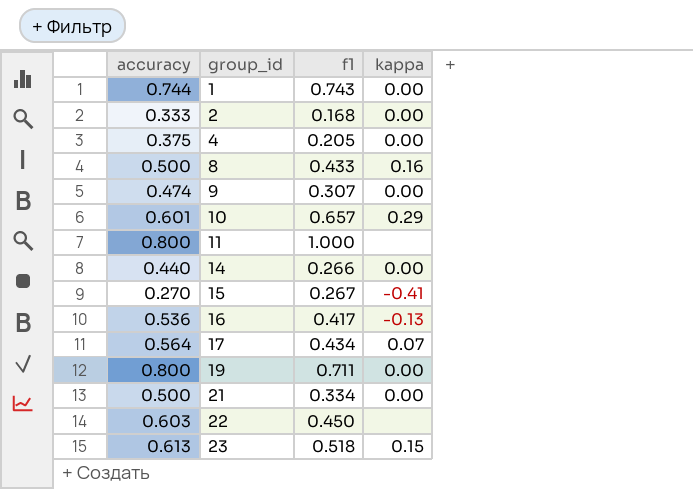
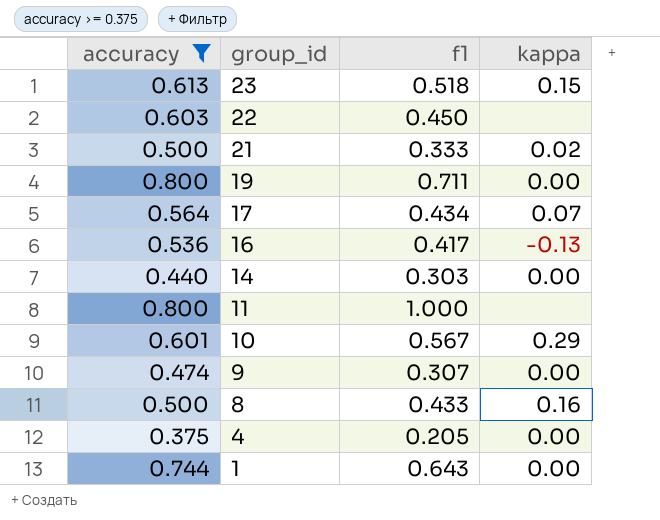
filter: none -> accuracy >= 0.375
row order: group_id ascending -> group_id descending
21 | f1: 0.334 -> 0.333
21 | kappa: 0.00 -> 0.02
14 | f1: 0.266 -> 0.303
10 | f1: 0.657 -> 0.567
1 | f1: 0.743 -> 0.643

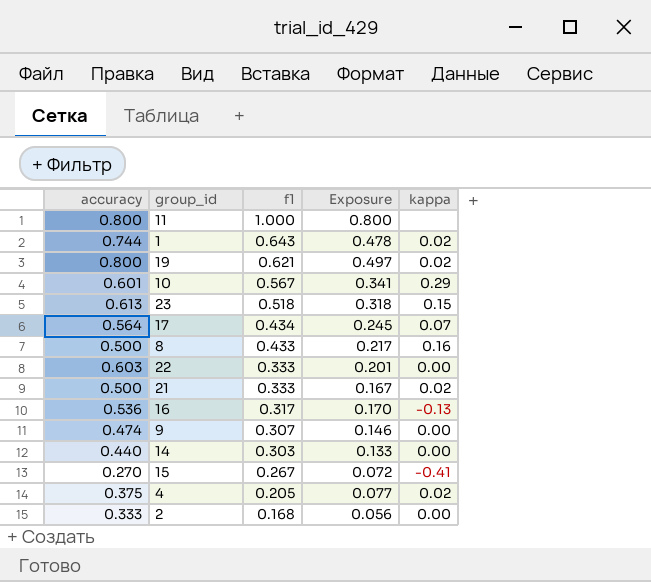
filter: accuracy >= 0.375 -> none
row order: group_id descending -> f1 descending
column Exposure | formula: none -> [accuracy] * [f1]
1 | kappa: 0.00 -> 0.02
19 | f1: 0.711 -> 0.621
19 | kappa: 0.00 -> 0.02
22 | f1: 0.450 -> 0.333
22 | kappa: none -> 0.00
16 | f1: 0.417 -> 0.317
4 | kappa: 0.00 -> 0.02

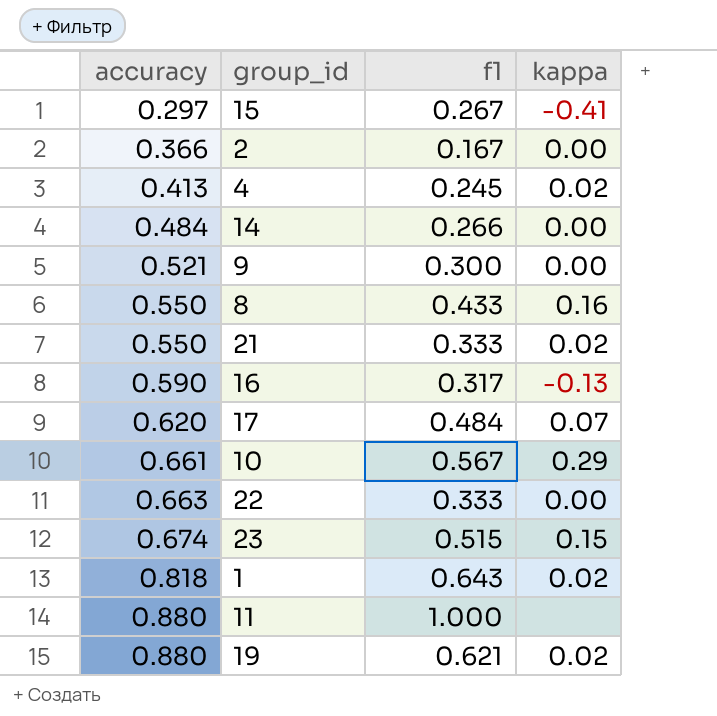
row order: f1 descending -> accuracy ascending
column Exposure | formula: [accuracy] * [f1] -> none
15 | accuracy: 0.270 -> 0.297
2 | accuracy: 0.333 -> 0.366
2 | f1: 0.168 -> 0.167
4 | accuracy: 0.375 -> 0.413
4 | f1: 0.205 -> 0.245
14 | accuracy: 0.440 -> 0.484
14 | f1: 0.303 -> 0.266
9 | accuracy: 0.474 -> 0.521
9 | f1: 0.307 -> 0.300
8 | accuracy: 0.500 -> 0.550
21 | accuracy: 0.500 -> 0.550
16 | accuracy: 0.536 -> 0.590
17 | accuracy: 0.564 -> 0.620
17 | f1: 0.434 -> 0.484
10 | accuracy: 0.601 -> 0.661
22 | accuracy: 0.603 -> 0.663
23 | accuracy: 0.613 -> 0.674
23 | f1: 0.518 -> 0.515
1 | accuracy: 0.744 -> 0.818
11 | accuracy: 0.800 -> 0.880
19 | accuracy: 0.800 -> 0.880

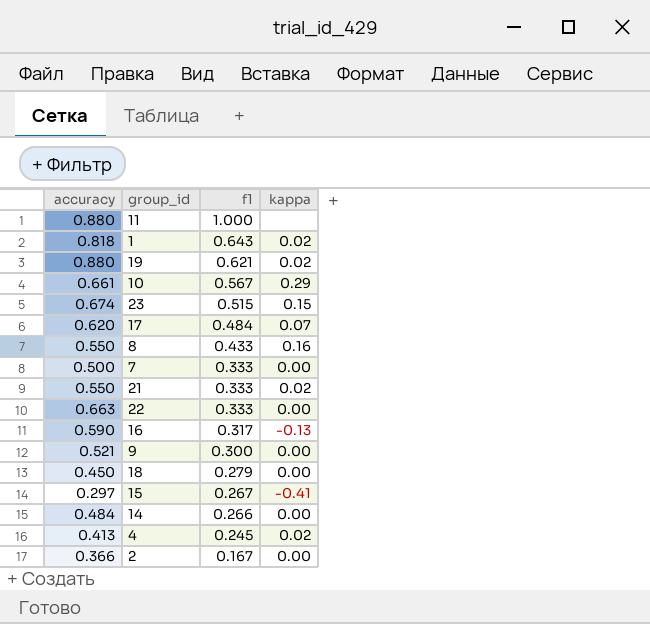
row order: accuracy ascending -> f1 descending
row 7: none -> 0.500 | 0.333 | 0.00
row 18: none -> 0.450 | 0.279 | 0.00

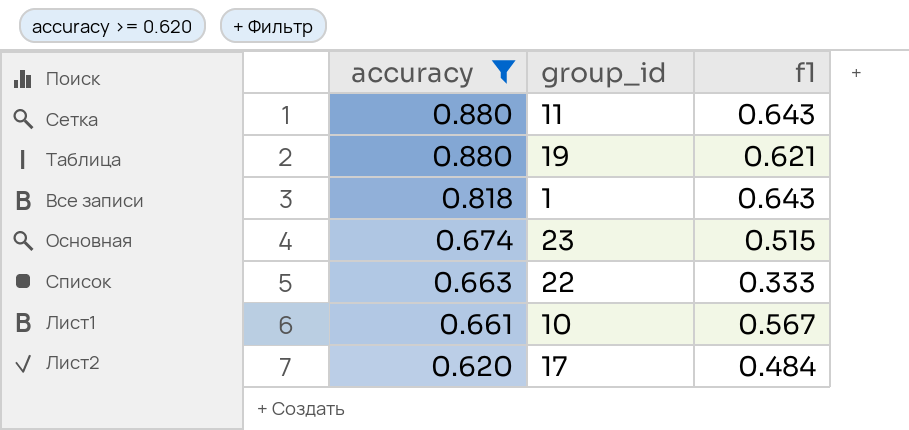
filter: none -> accuracy >= 0.620
row order: f1 descending -> accuracy descending
column kappa | position: 4 -> none
11 | f1: 1.000 -> 0.643

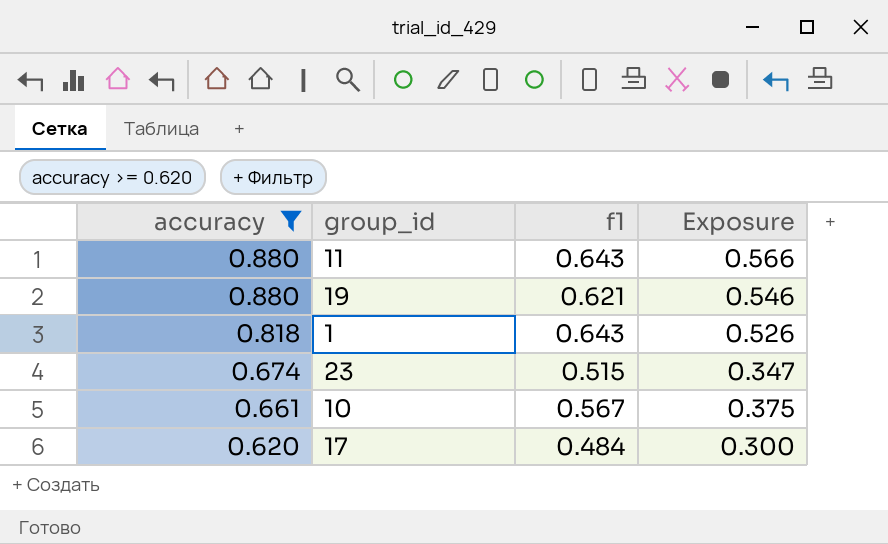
column Exposure | formula: none -> [accuracy] * [f1]
row 22: 0.663 | 0.333 -> none

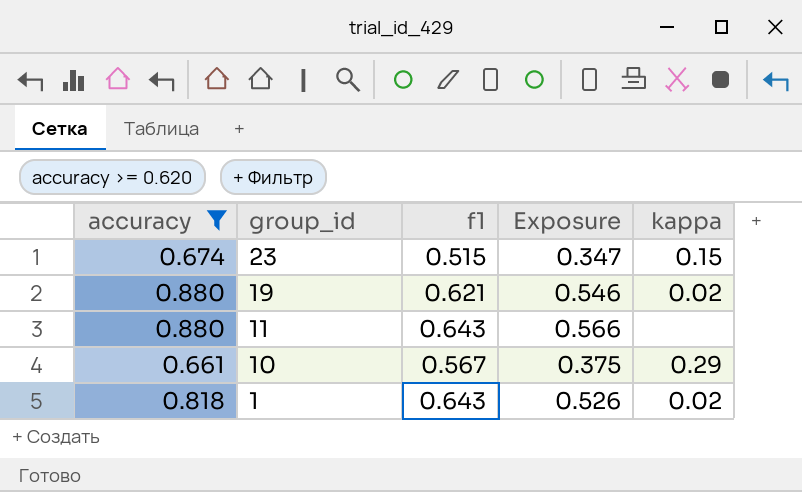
row order: accuracy descending -> group_id descending
column kappa | position: none -> 5
row 17: 0.620 | 0.484 | 0.300 -> none

